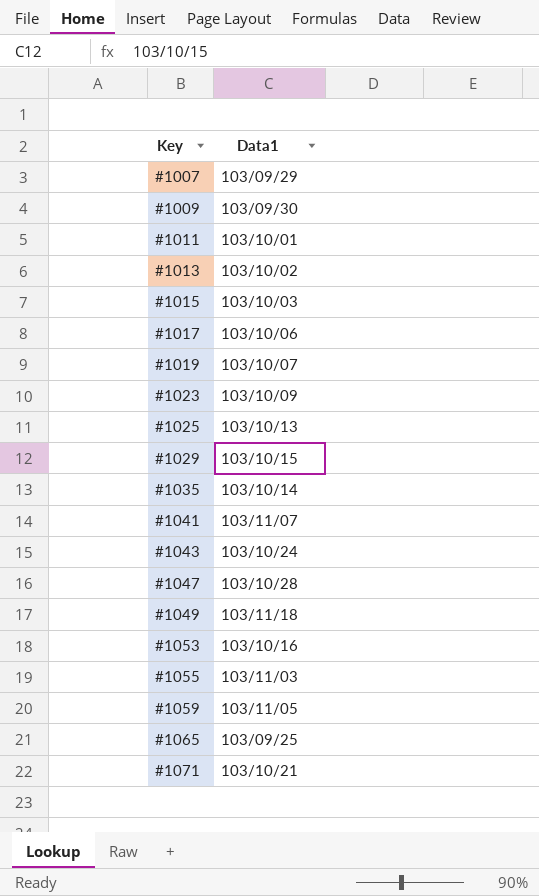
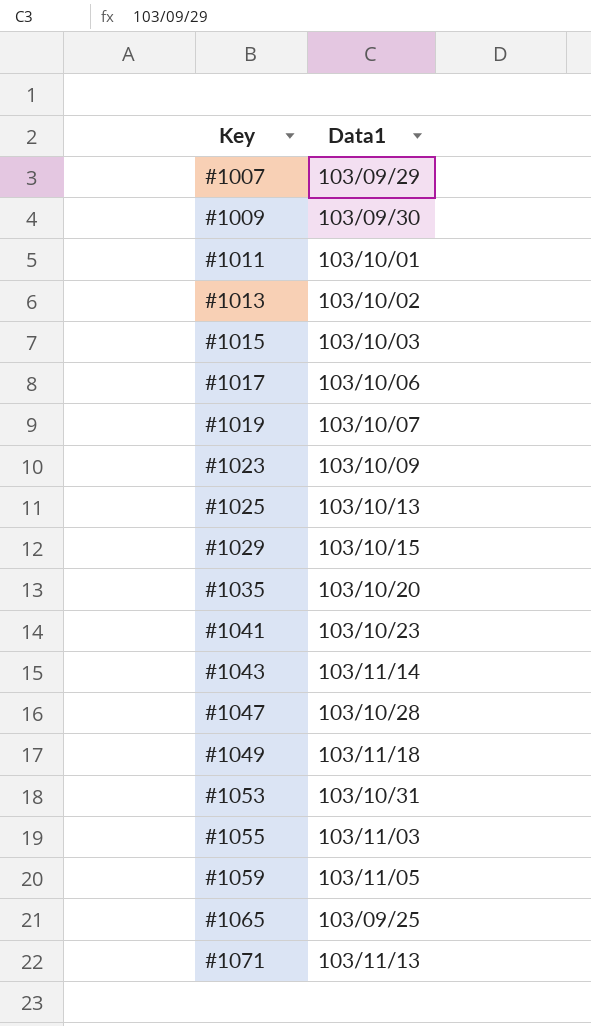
#1035 | Data1: 103/10/14 -> 103/10/20
#1041 | Data1: 103/11/07 -> 103/10/23
#1043 | Data1: 103/10/24 -> 103/11/14
#1053 | Data1: 103/10/16 -> 103/10/31
#1071 | Data1: 103/10/21 -> 103/11/13

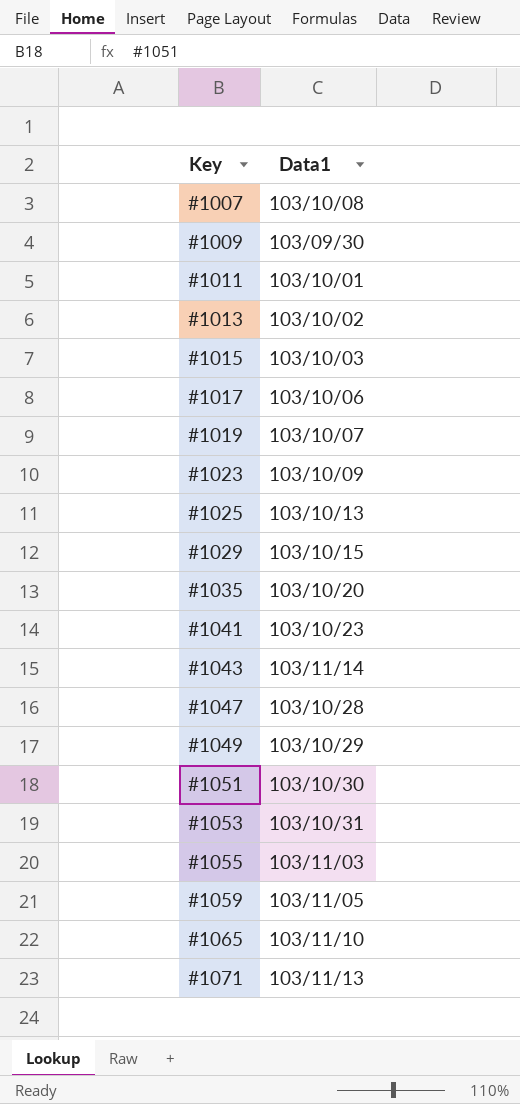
#1007 | Data1: 103/09/29 -> 103/10/08
#1049 | Data1: 103/11/18 -> 103/10/29
row #1051: none -> 103/10/30
#1065 | Data1: 103/09/25 -> 103/11/10

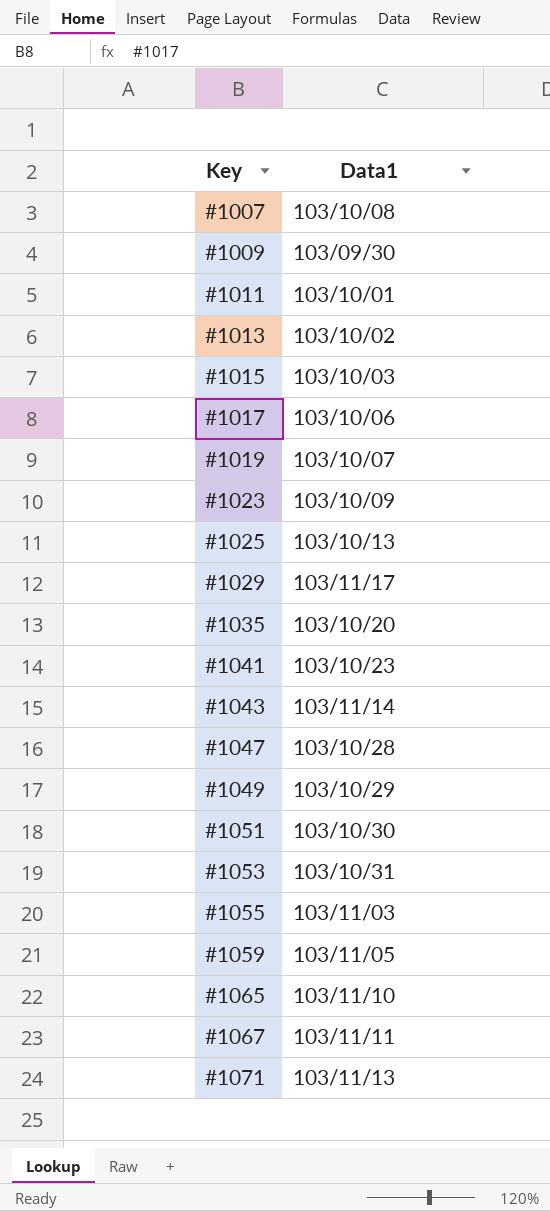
#1029 | Data1: 103/10/15 -> 103/11/17
row #1067: none -> 103/11/11

